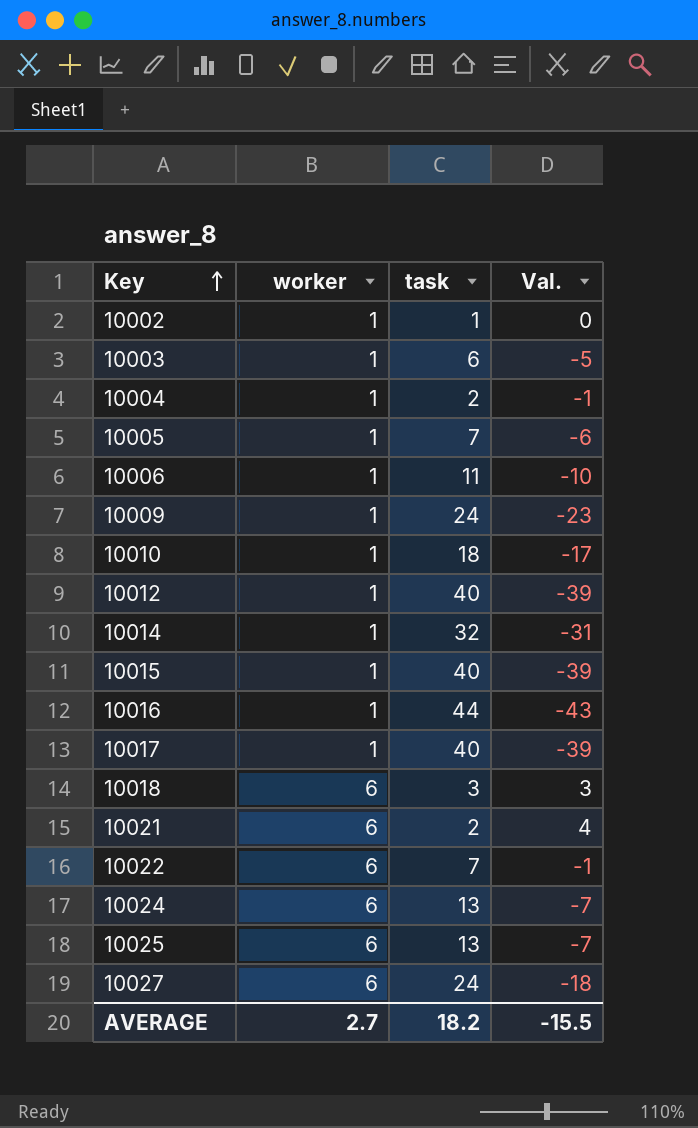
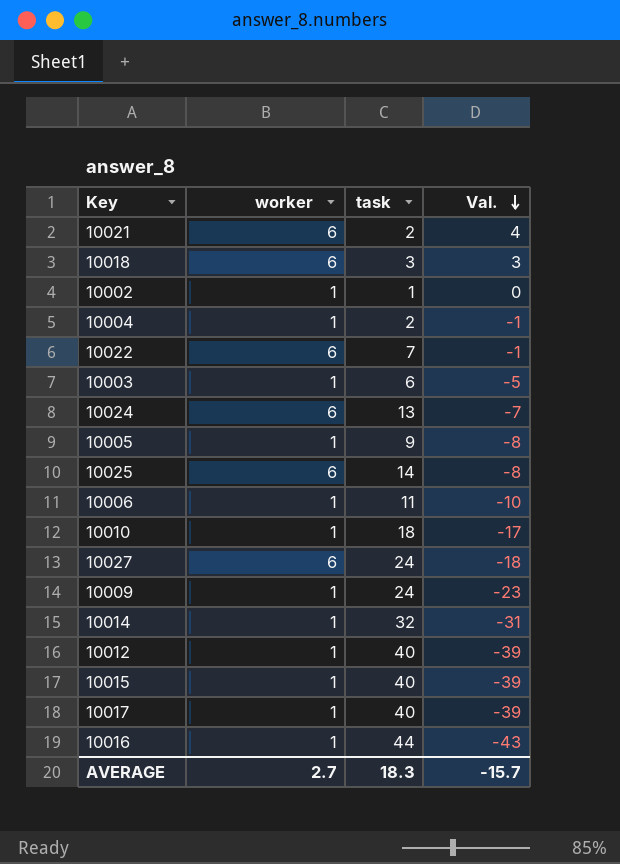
row order: Key ascending -> Val. descending
10005 | task: 7 -> 9
10005 | Val.: -6 -> -8
10025 | task: 13 -> 14
10025 | Val.: -7 -> -8
AVERAGE | task: 18.2 -> 18.3
AVERAGE | Val.: -15.5 -> -15.7

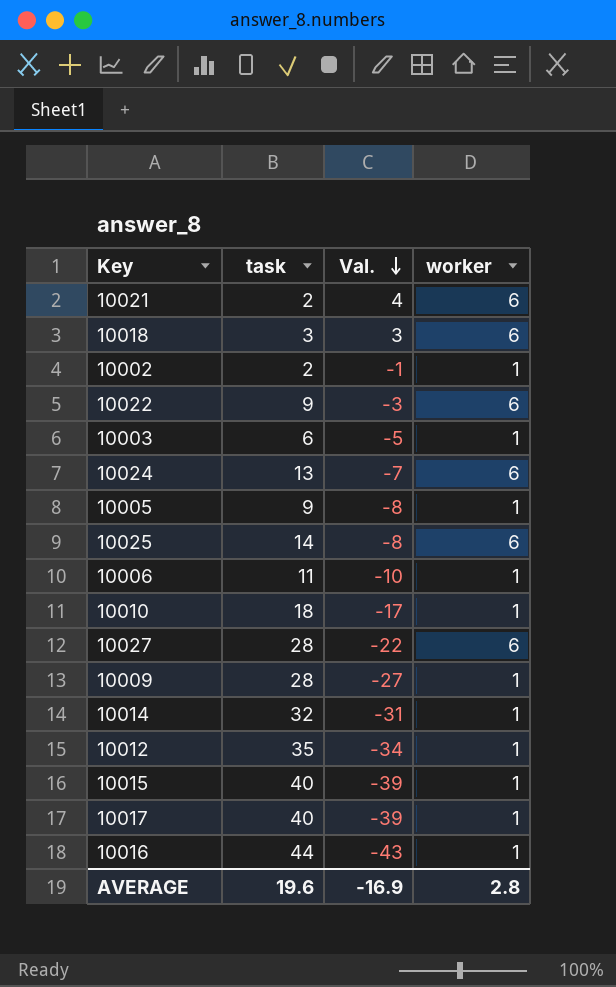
column worker | position: 2 -> 4
row 10004: 1 | 2 | -1 -> none
10002 | task: 1 -> 2
10002 | Val.: 0 -> -1
10022 | task: 7 -> 9
10022 | Val.: -1 -> -3
10027 | task: 24 -> 28
10027 | Val.: -18 -> -22
10009 | task: 24 -> 28
10009 | Val.: -23 -> -27
10012 | task: 40 -> 35
10012 | Val.: -39 -> -34
AVERAGE | task: 18.3 -> 19.6
AVERAGE | Val.: -15.7 -> -16.9
AVERAGE | worker: 2.7 -> 2.8

